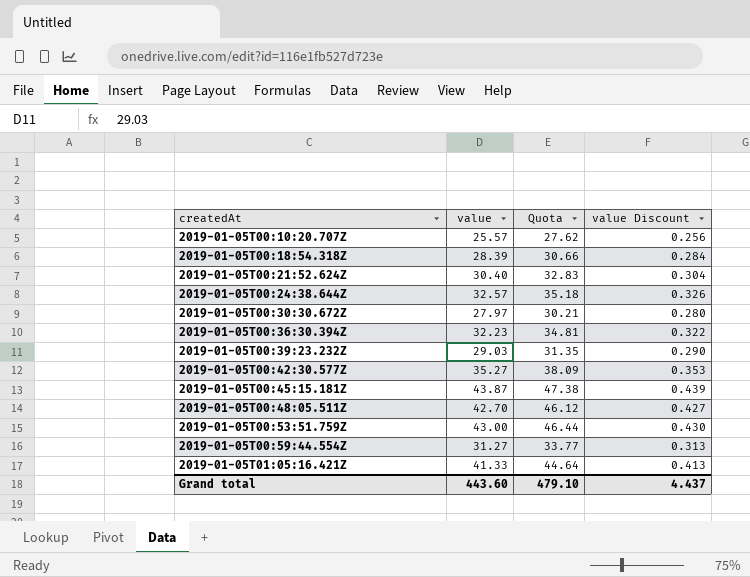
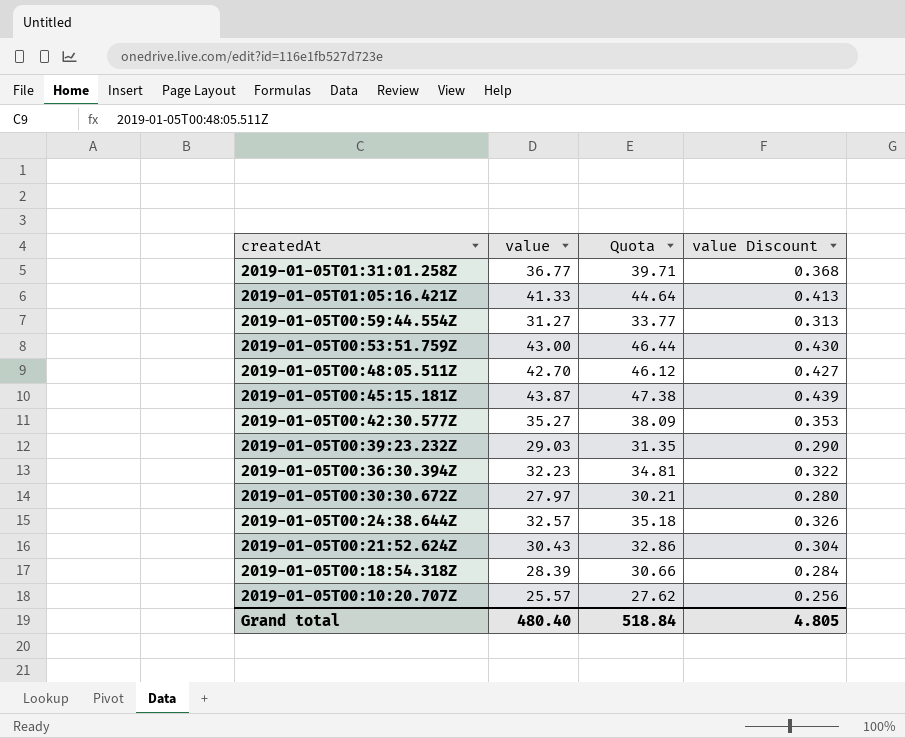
row order: createdAt ascending -> createdAt descending
row 2019-01-05T01:31:01.258Z: none -> 36.77 | 39.71 | 0.368
2019-01-05T00:21:52.624Z | value: 30.40 -> 30.43
2019-01-05T00:21:52.624Z | Quota: 32.83 -> 32.86
Grand total | value: 443.60 -> 480.40
Grand total | Quota: 479.10 -> 518.84
Grand total | value Discount: 4.437 -> 4.805

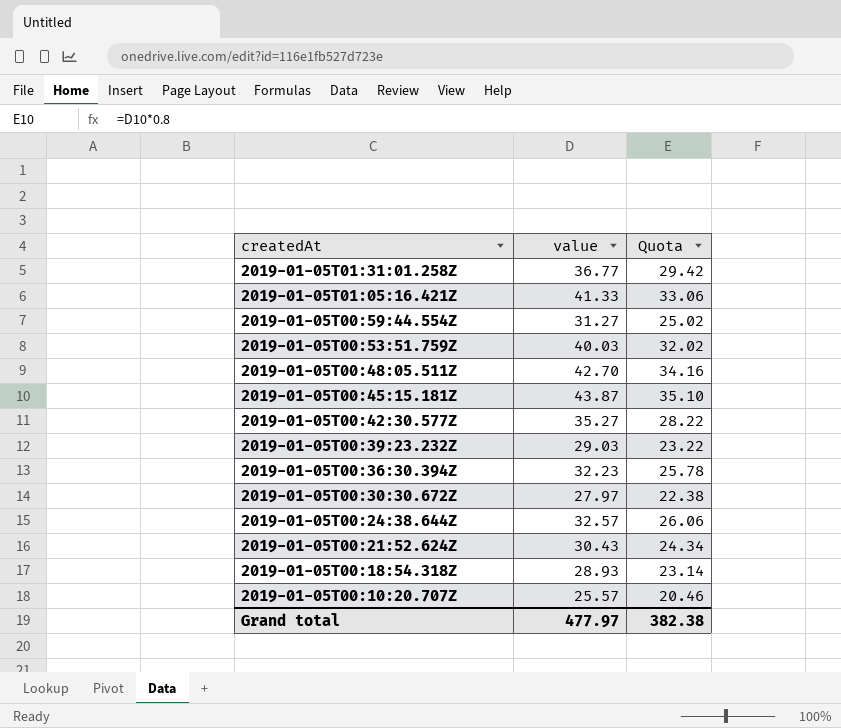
column value Discount | formula: [value] * 0.01 -> none
column Quota | formula: [value] * 1.08 -> [value] * 0.8
2019-01-05T00:53:51.759Z | value: 43.00 -> 40.03
2019-01-05T00:18:54.318Z | value: 28.39 -> 28.93
Grand total | value: 480.40 -> 477.97
Grand total | Quota: 518.84 -> 382.38

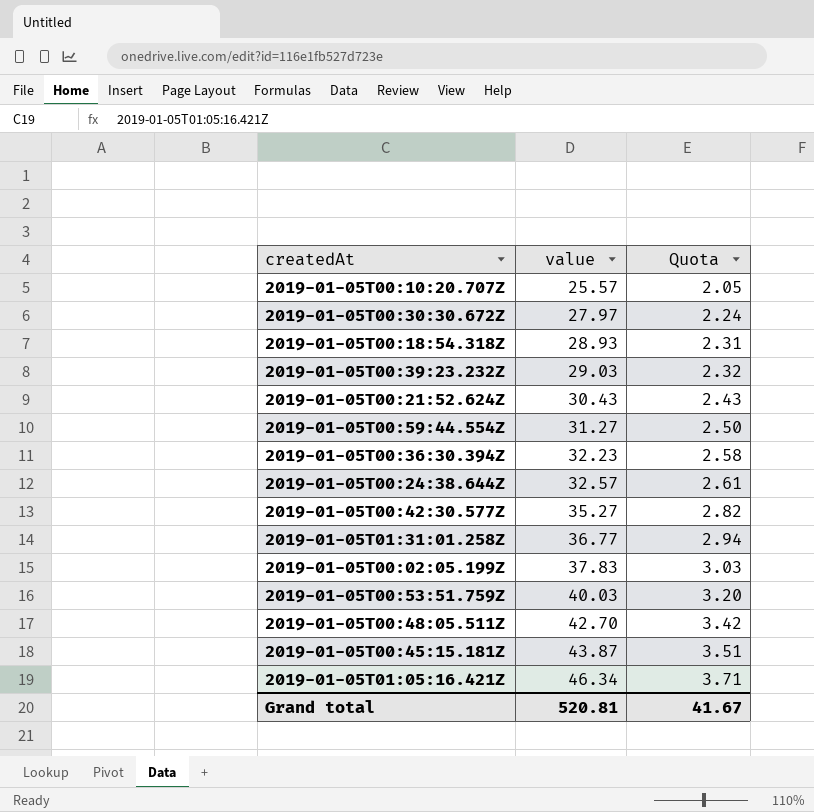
row order: createdAt descending -> value ascending
column Quota | formula: [value] * 0.8 -> [value] * 0.08
row 2019-01-05T00:02:05.199Z: none -> 37.83 | 3.03
2019-01-05T01:05:16.421Z | value: 41.33 -> 46.34
Grand total | value: 477.97 -> 520.81
Grand total | Quota: 382.38 -> 41.67

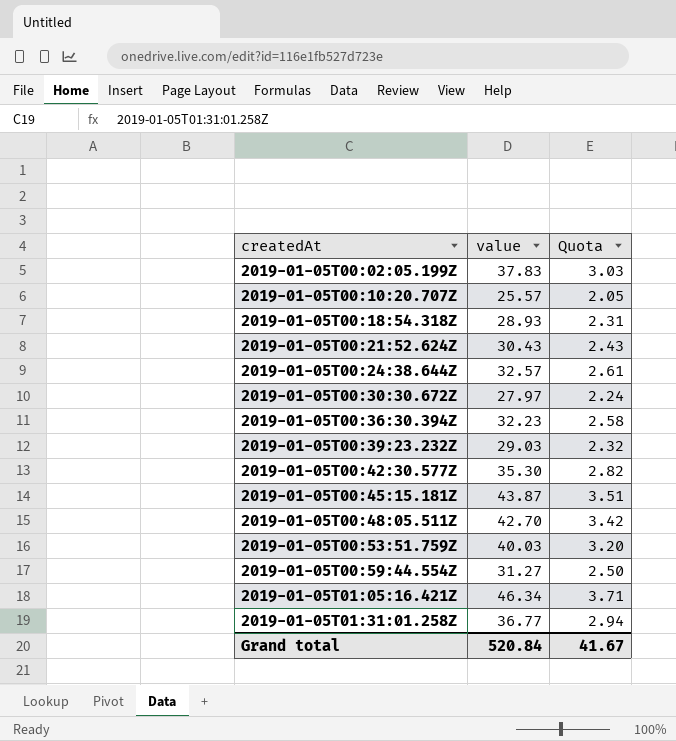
row order: value ascending -> createdAt ascending
2019-01-05T00:42:30.577Z | value: 35.27 -> 35.30
Grand total | value: 520.81 -> 520.84

